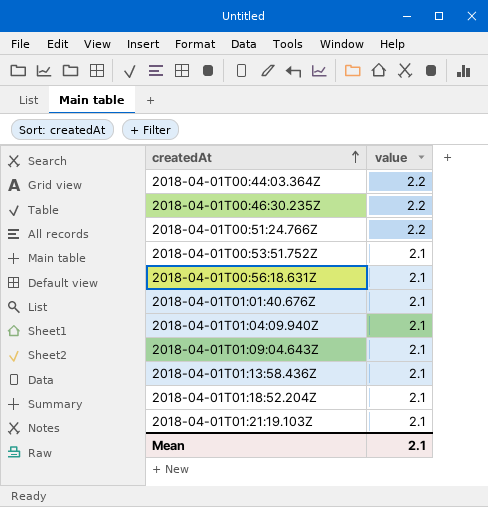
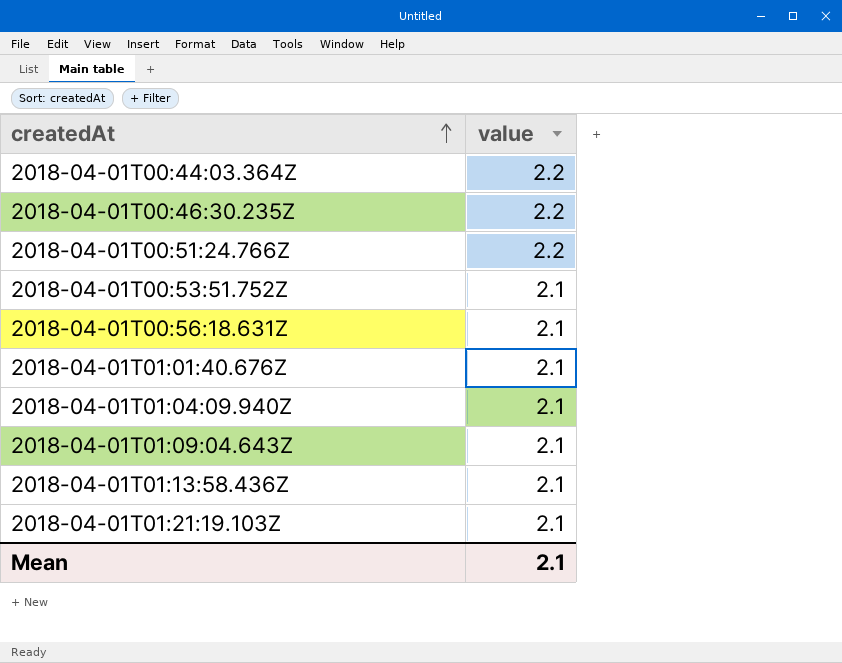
row 2018-04-01T01:18:52.204Z: 2.1 -> none

